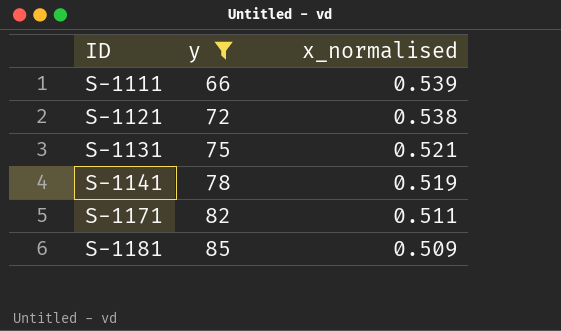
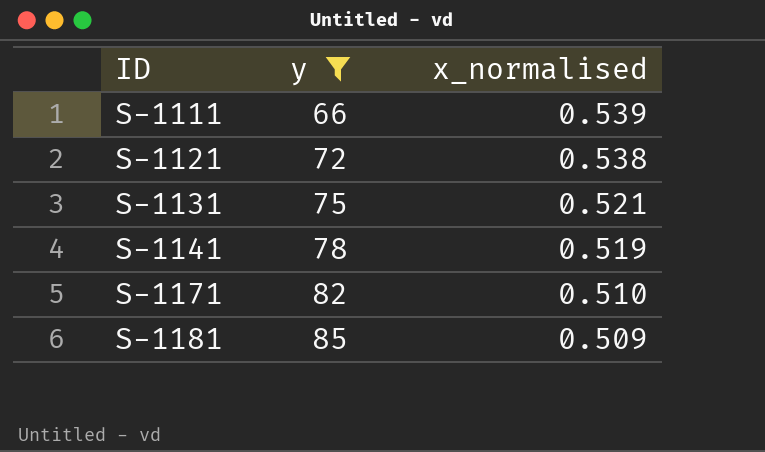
S-1171 | x_normalised: 0.511 -> 0.510

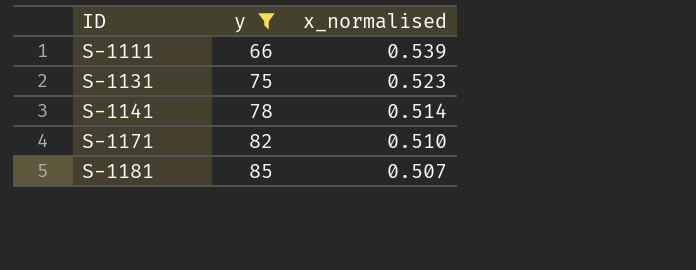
row S-1121: 72 | 0.538 -> none
S-1131 | x_normalised: 0.521 -> 0.523
S-1141 | x_normalised: 0.519 -> 0.514
S-1181 | x_normalised: 0.509 -> 0.507

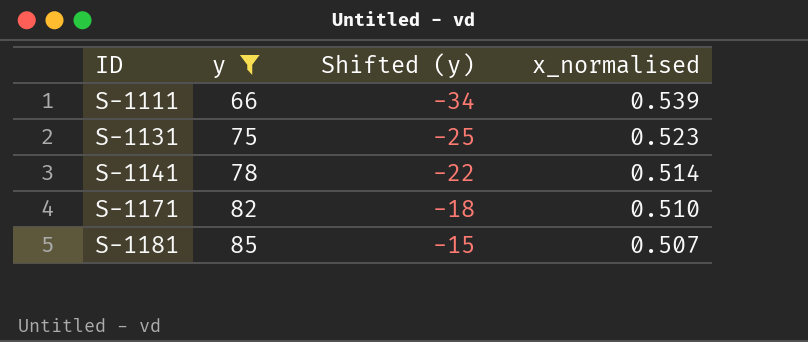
column Shifted (y) | formula: none -> [y] - 100

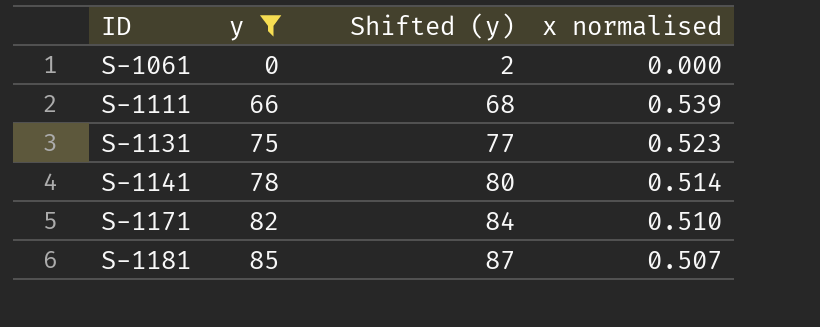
column Shifted (y) | formula: [y] - 100 -> [y] + 2
column name: x_normalised -> x normalised
row S-1061: none -> 0 | 2 | 0.000

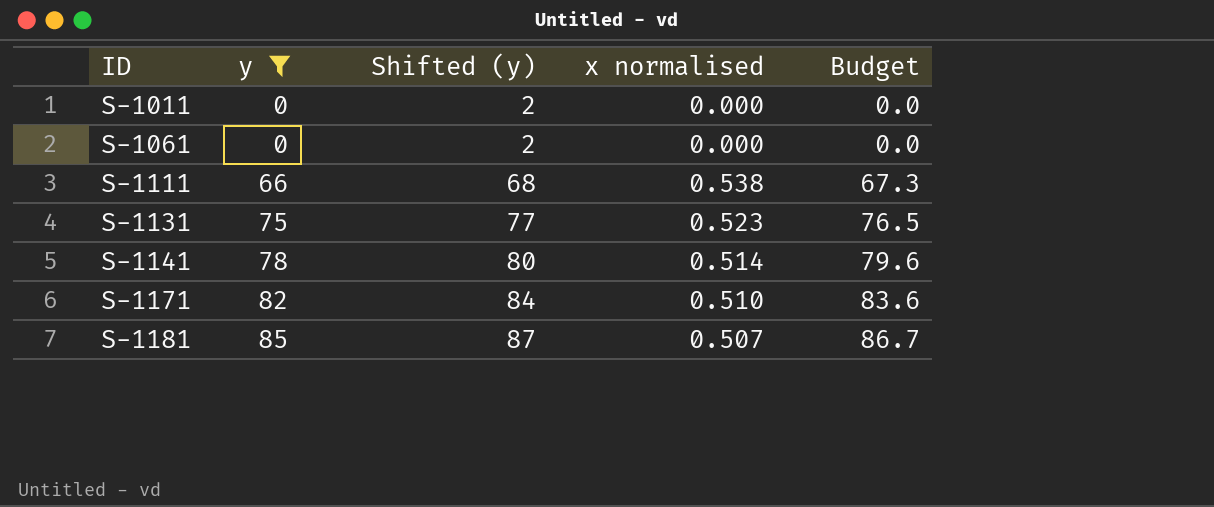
column Budget | formula: none -> [y] * 1.02
row S-1011: none -> 0 | 2 | 0.000 | 0.0
S-1111 | x normalised: 0.539 -> 0.538

